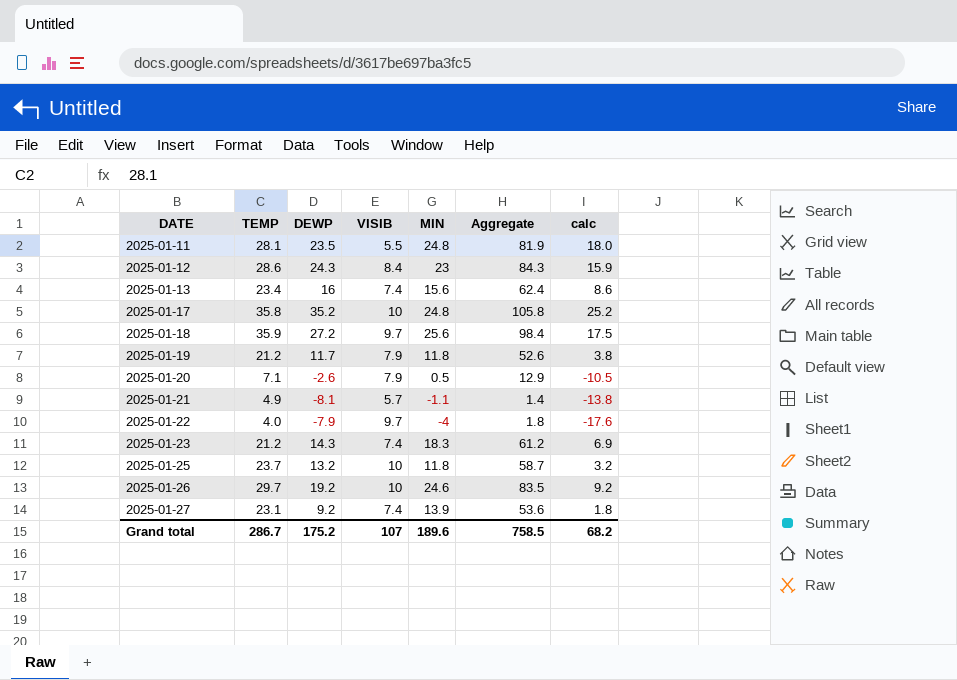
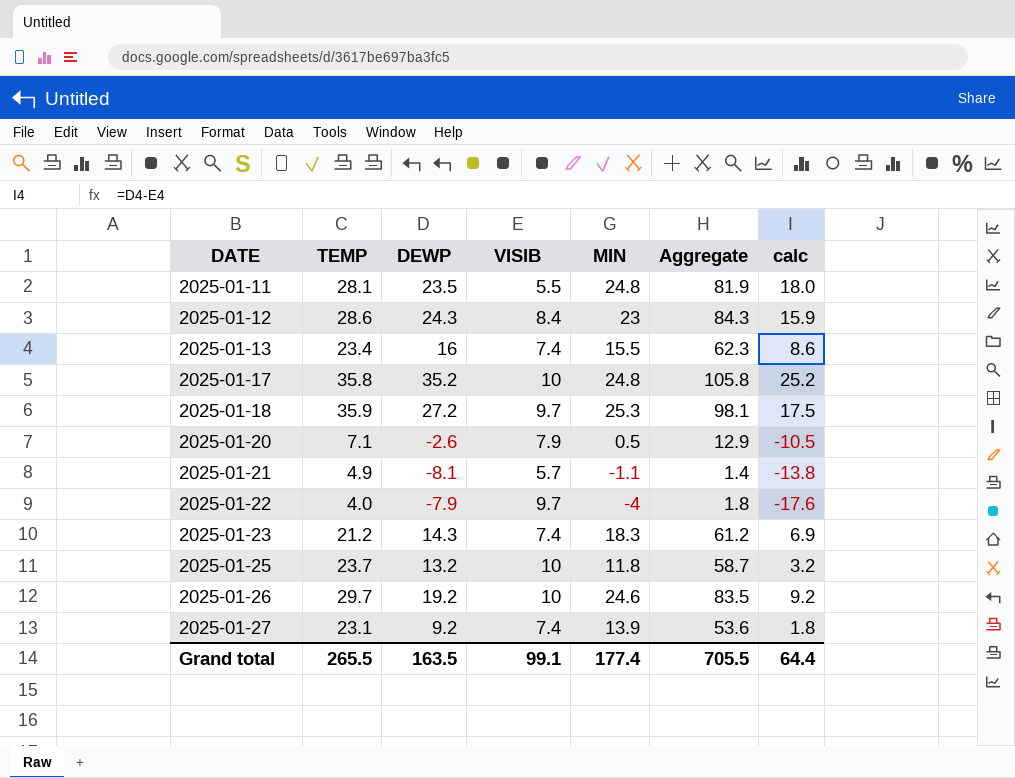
row 2025-01-19: 21.2 | 11.7 | 7.9 | 11.8 | 52.6 | 3.8 -> none
2025-01-13 | MIN: 15.6 -> 15.5
2025-01-13 | Aggregate: 62.4 -> 62.3
2025-01-18 | MIN: 25.6 -> 25.3
2025-01-18 | Aggregate: 98.4 -> 98.1
Grand total | TEMP: 286.7 -> 265.5
Grand total | DEWP: 175.2 -> 163.5
Grand total | VISIB: 107 -> 99.1
Grand total | MIN: 189.6 -> 177.4
Grand total | Aggregate: 758.5 -> 705.5
Grand total | calc: 68.2 -> 64.4

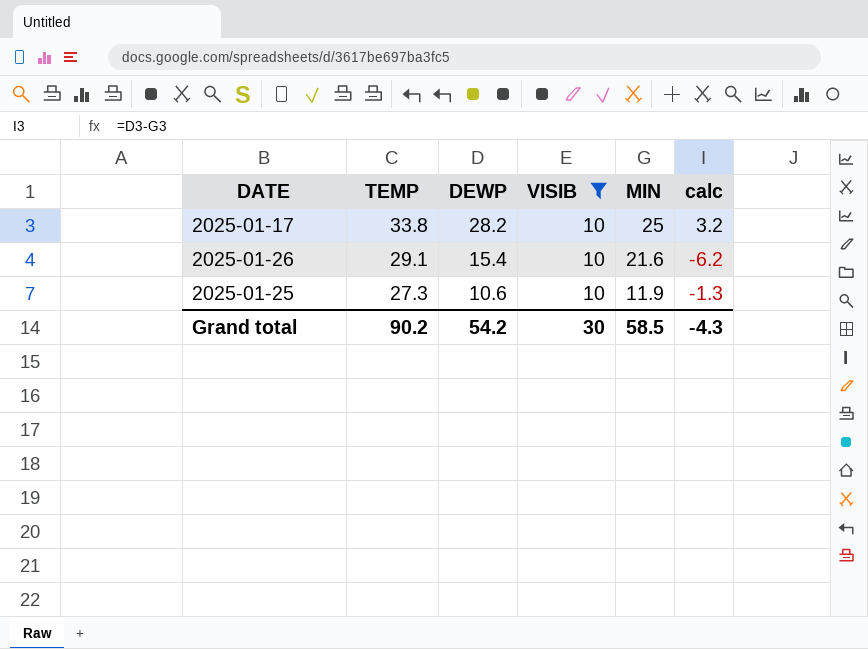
filter: none -> VISIB = 10
row order: DATE ascending -> TEMP descending
column Aggregate | formula: [TEMP] + [DEWP] + [VISIB] + [MIN] -> none
column calc | formula: [DEWP] - [VISIB] -> [DEWP] - [MIN]
2025-01-17 | TEMP: 35.8 -> 33.8
2025-01-17 | DEWP: 35.2 -> 28.2
2025-01-17 | MIN: 24.8 -> 25
2025-01-26 | TEMP: 29.7 -> 29.1
2025-01-26 | DEWP: 19.2 -> 15.4
2025-01-26 | MIN: 24.6 -> 21.6
2025-01-25 | TEMP: 23.7 -> 27.3
2025-01-25 | DEWP: 13.2 -> 10.6
2025-01-25 | MIN: 11.8 -> 11.9
Grand total | TEMP: 265.5 -> 90.2
Grand total | DEWP: 163.5 -> 54.2
Grand total | VISIB: 99.1 -> 30
Grand total | MIN: 177.4 -> 58.5
Grand total | calc: 64.4 -> -4.3

